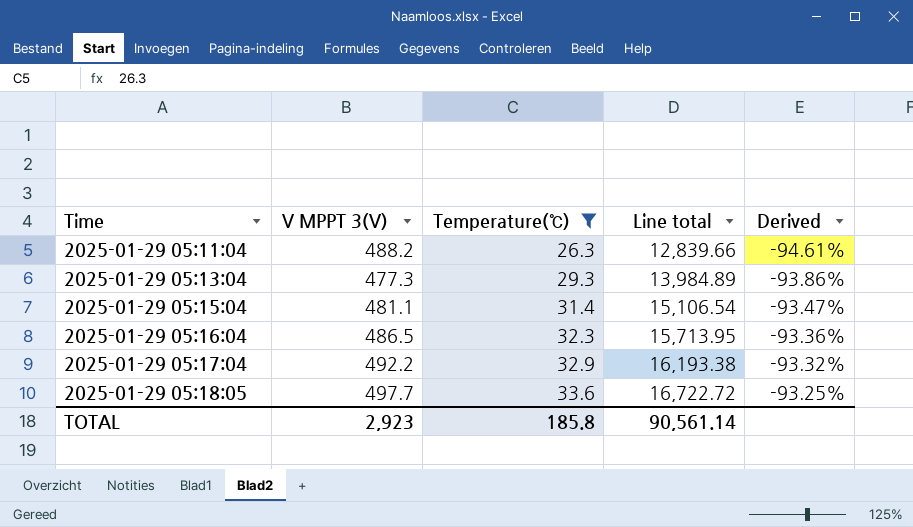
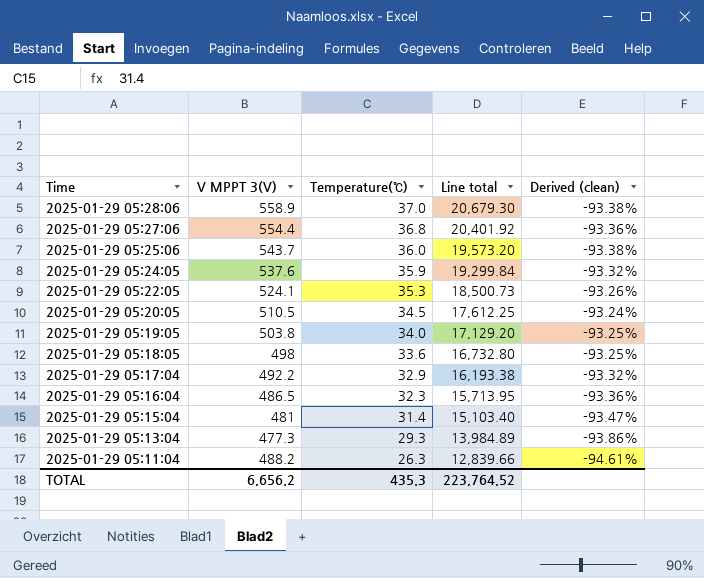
filter: Temperature(℃) <= 33.6 -> none
row order: Time ascending -> Time descending
column name: Derived -> Derived (clean)
2025-01-29 05:18:05 | V MPPT 3(V): 497.7 -> 498
2025-01-29 05:18:05 | Line total: 16,722.72 -> 16,732.80
2025-01-29 05:15:04 | V MPPT 3(V): 481.1 -> 481
2025-01-29 05:15:04 | Line total: 15,106.54 -> 15,103.40
TOTAL | V MPPT 3(V): 2,923 -> 6,656.2
TOTAL | Temperature(℃): 185.8 -> 435.3
TOTAL | Line total: 90,561.14 -> 223,764.52

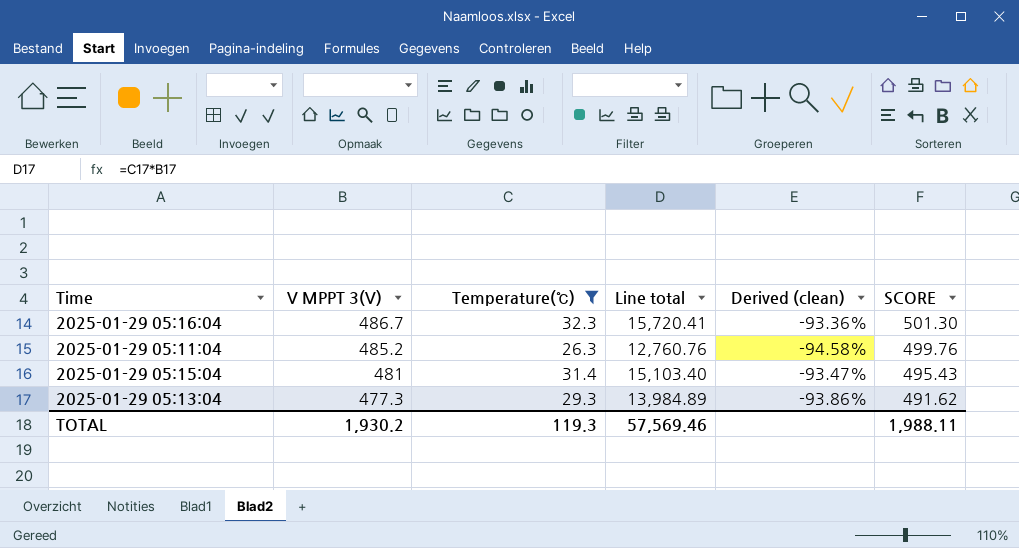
filter: none -> Temperature(℃) <= 32.3
row order: Time descending -> V MPPT 3(V) descending
column SCORE | formula: none -> [V MPPT 3(V)] * 1.03
2025-01-29 05:16:04 | V MPPT 3(V): 486.5 -> 486.7
2025-01-29 05:16:04 | Line total: 15,713.95 -> 15,720.41
2025-01-29 05:11:04 | V MPPT 3(V): 488.2 -> 485.2
2025-01-29 05:11:04 | Line total: 12,839.66 -> 12,760.76
2025-01-29 05:11:04 | Derived (clean): -94.61% -> -94.58%
TOTAL | V MPPT 3(V): 6,656.2 -> 1,930.2
TOTAL | Temperature(℃): 435.3 -> 119.3
TOTAL | Line total: 223,764.52 -> 57,569.46

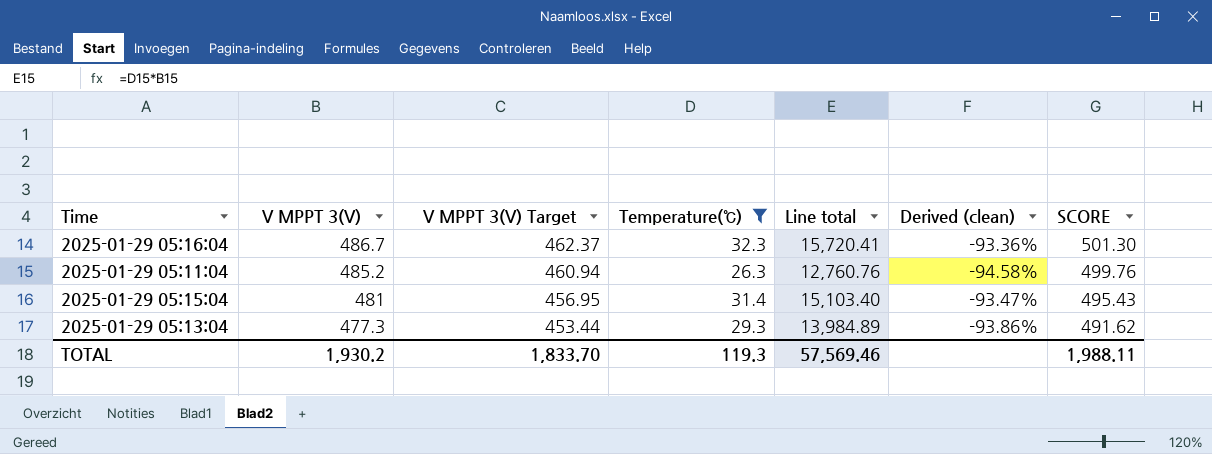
column V MPPT 3(V) Target | formula: none -> [V MPPT 3(V)] * 0.95

